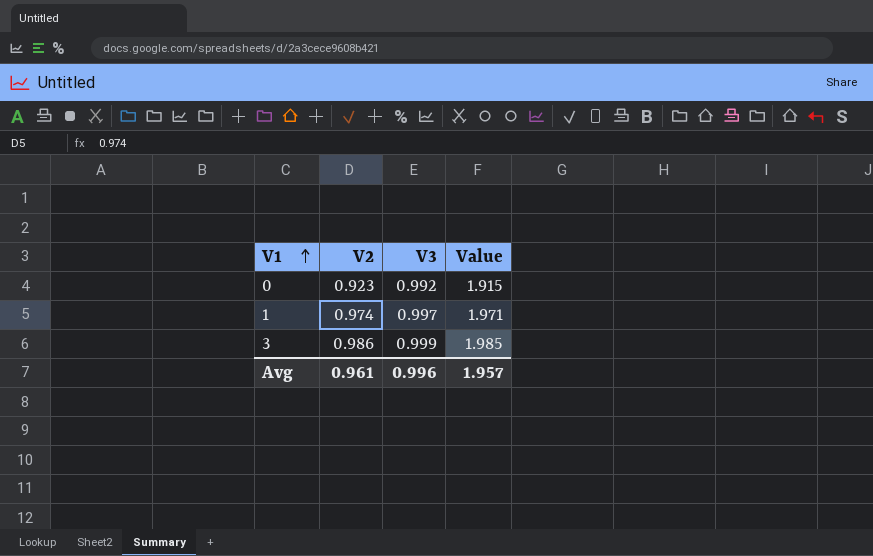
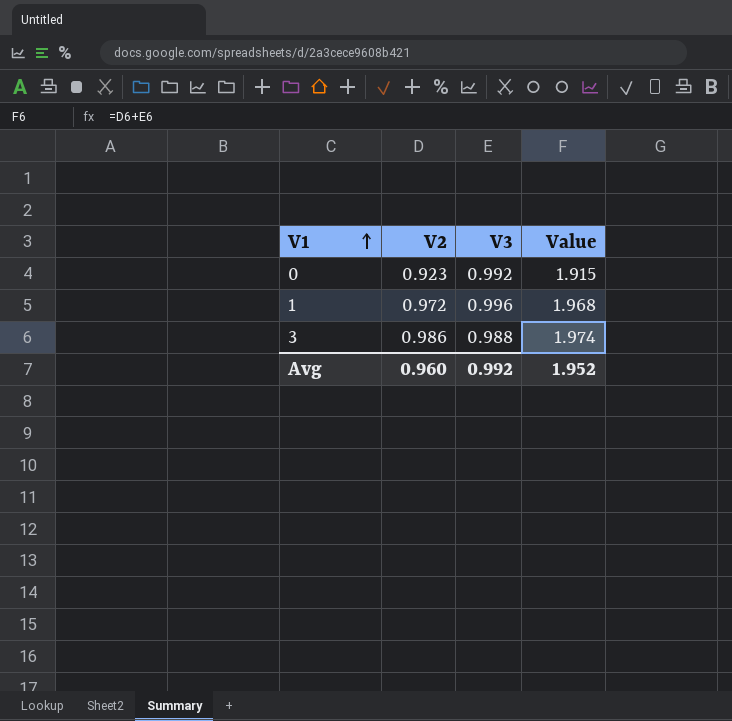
1 | V2: 0.974 -> 0.972
1 | V3: 0.997 -> 0.996
1 | Value: 1.971 -> 1.968
3 | V3: 0.999 -> 0.988
3 | Value: 1.985 -> 1.974
Avg | V2: 0.961 -> 0.960
Avg | V3: 0.996 -> 0.992
Avg | Value: 1.957 -> 1.952

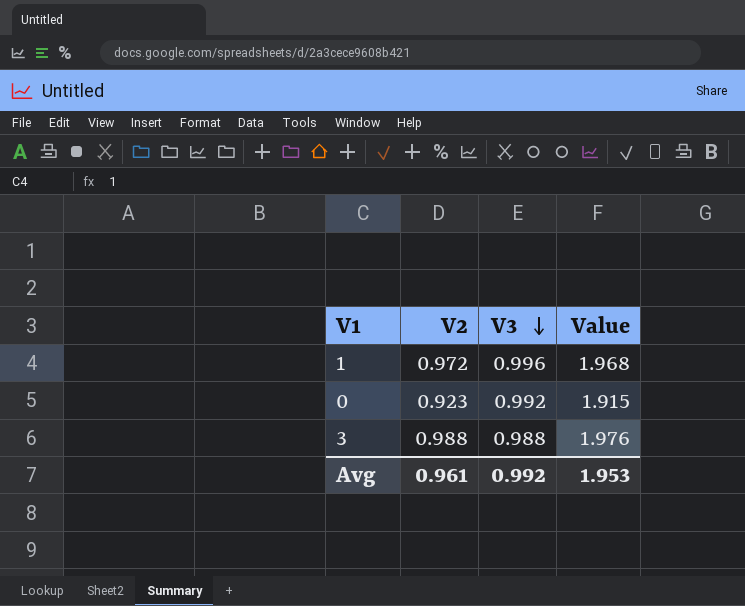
row order: V1 ascending -> V3 descending
3 | V2: 0.986 -> 0.988
3 | Value: 1.974 -> 1.976
Avg | V2: 0.960 -> 0.961
Avg | Value: 1.952 -> 1.953

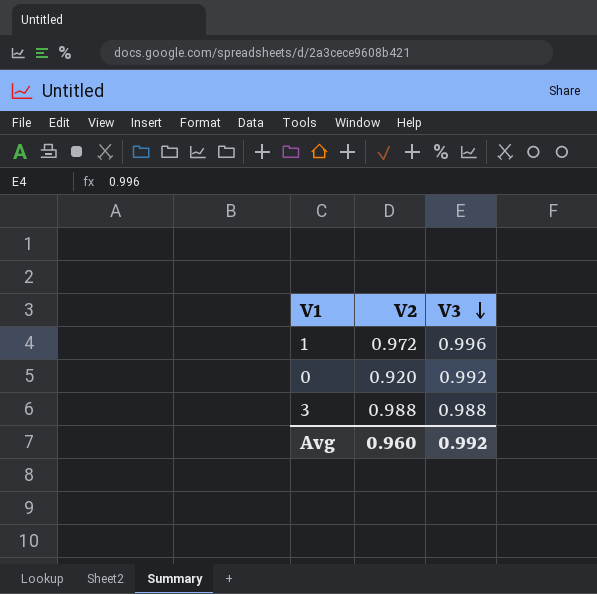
column Value | formula: [V2] + [V3] -> none
0 | V2: 0.923 -> 0.920
Avg | V2: 0.961 -> 0.960

